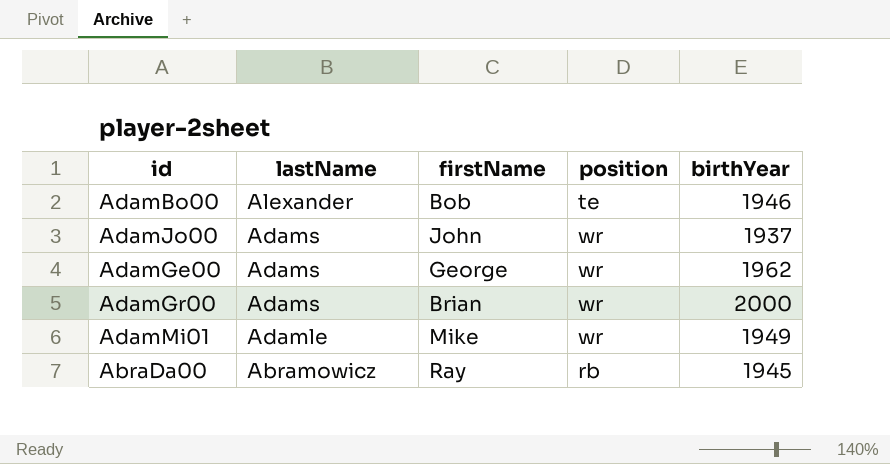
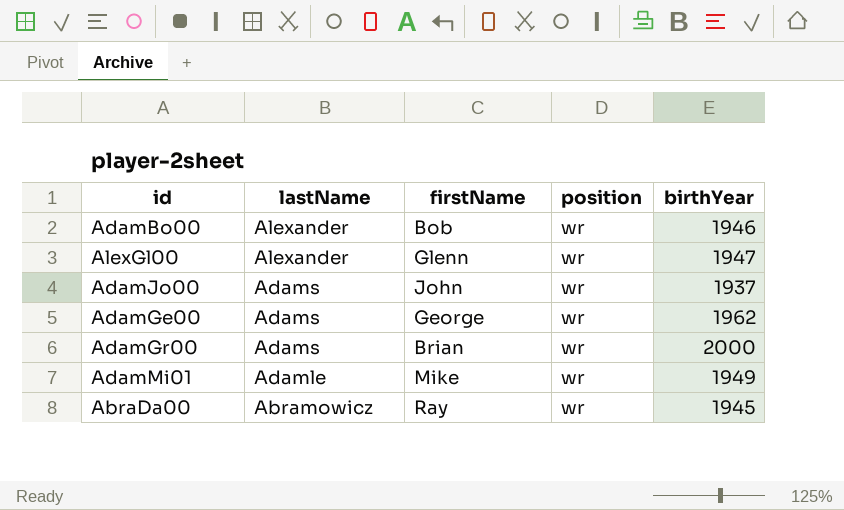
AdamBo00 | position: te -> wr
row AlexGl00: none -> Alexander | Glenn | wr | 1947
AbraDa00 | position: rb -> wr

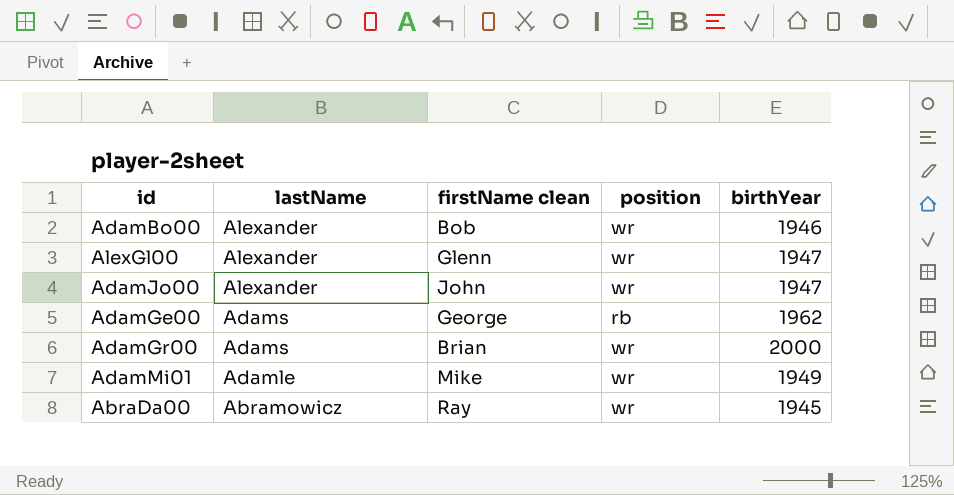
column name: firstName -> firstName clean
AdamJo00 | lastName: Adams -> Alexander
AdamJo00 | birthYear: 1937 -> 1947
AdamGe00 | position: wr -> rb

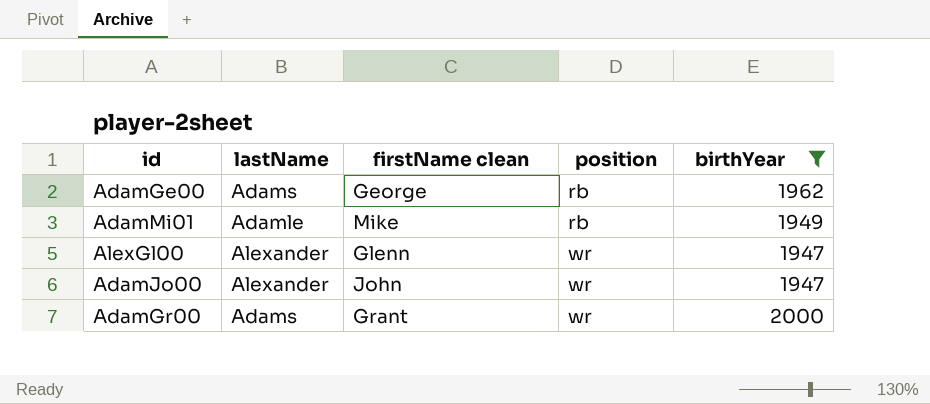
filter: none -> birthYear >= 1947
row order: lastName descending -> position ascending
AdamMi01 | position: wr -> rb
AdamGr00 | firstName clean: Brian -> Grant

